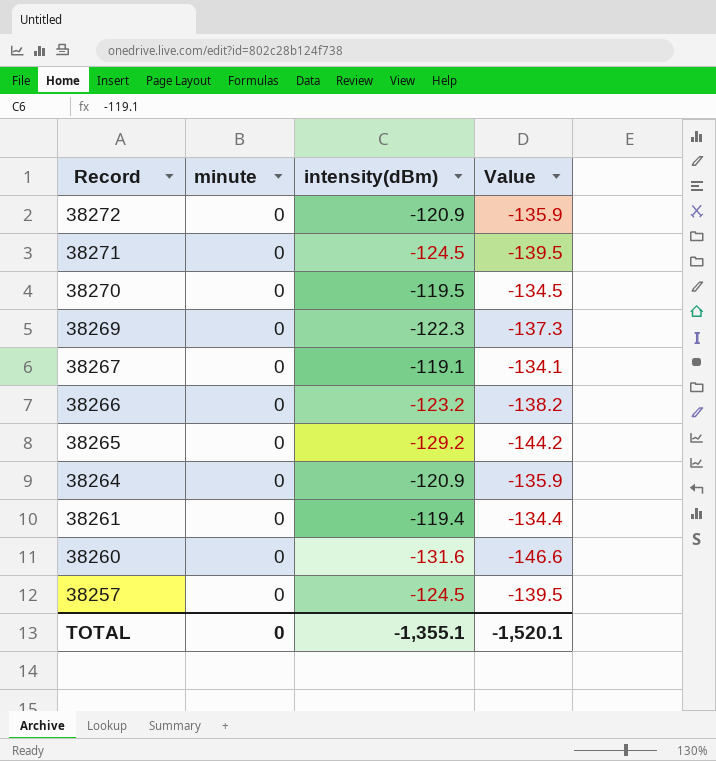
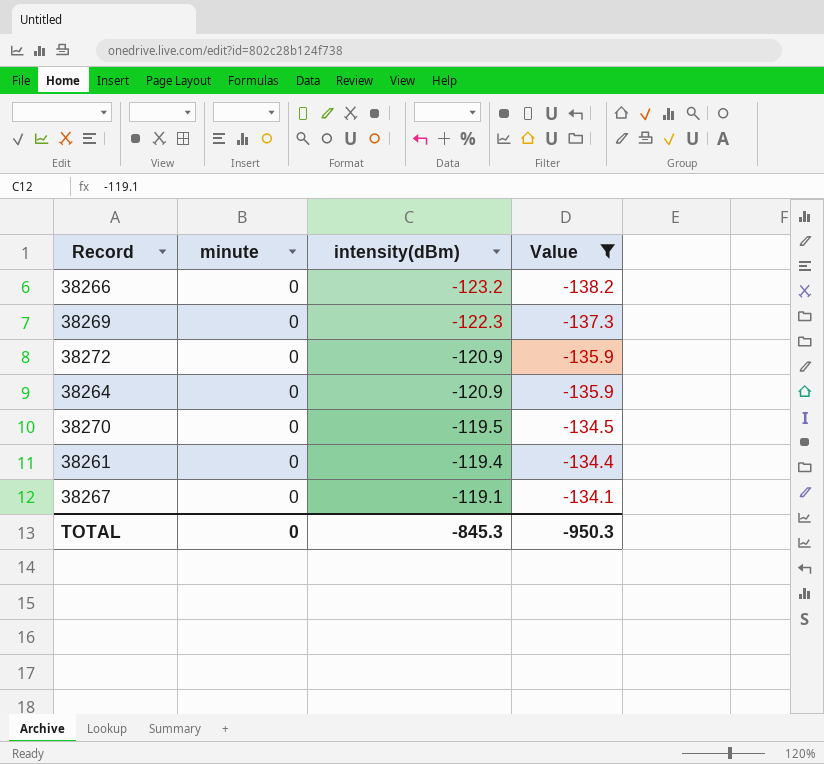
filter: none -> Value >= -138.2
row order: Record descending -> intensity(dBm) ascending
TOTAL | intensity(dBm): -1,355.1 -> -845.3
TOTAL | Value: -1,520.1 -> -950.3

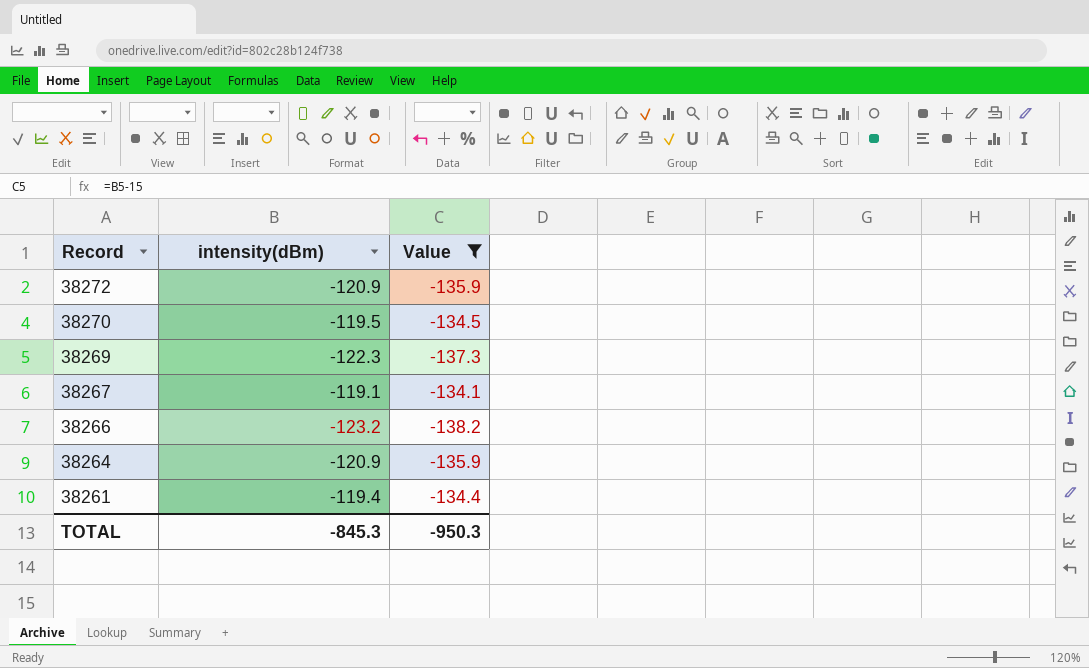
row order: intensity(dBm) ascending -> Record descending
column minute | position: 2 -> none

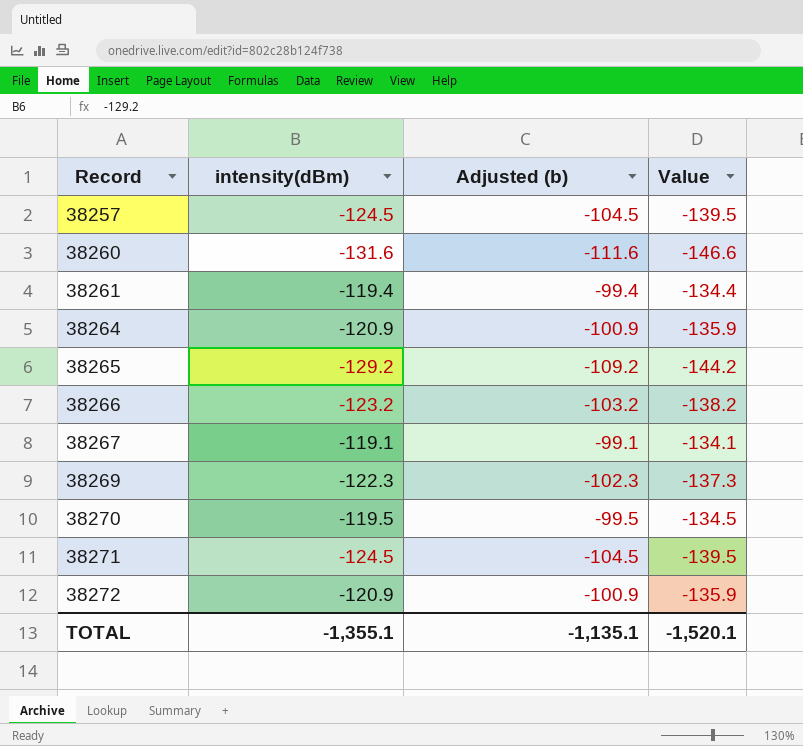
filter: Value >= -138.2 -> none
row order: Record descending -> Record ascending
column Adjusted (b) | formula: none -> [intensity(dBm)] + 20
TOTAL | intensity(dBm): -845.3 -> -1,355.1
TOTAL | Value: -950.3 -> -1,520.1

